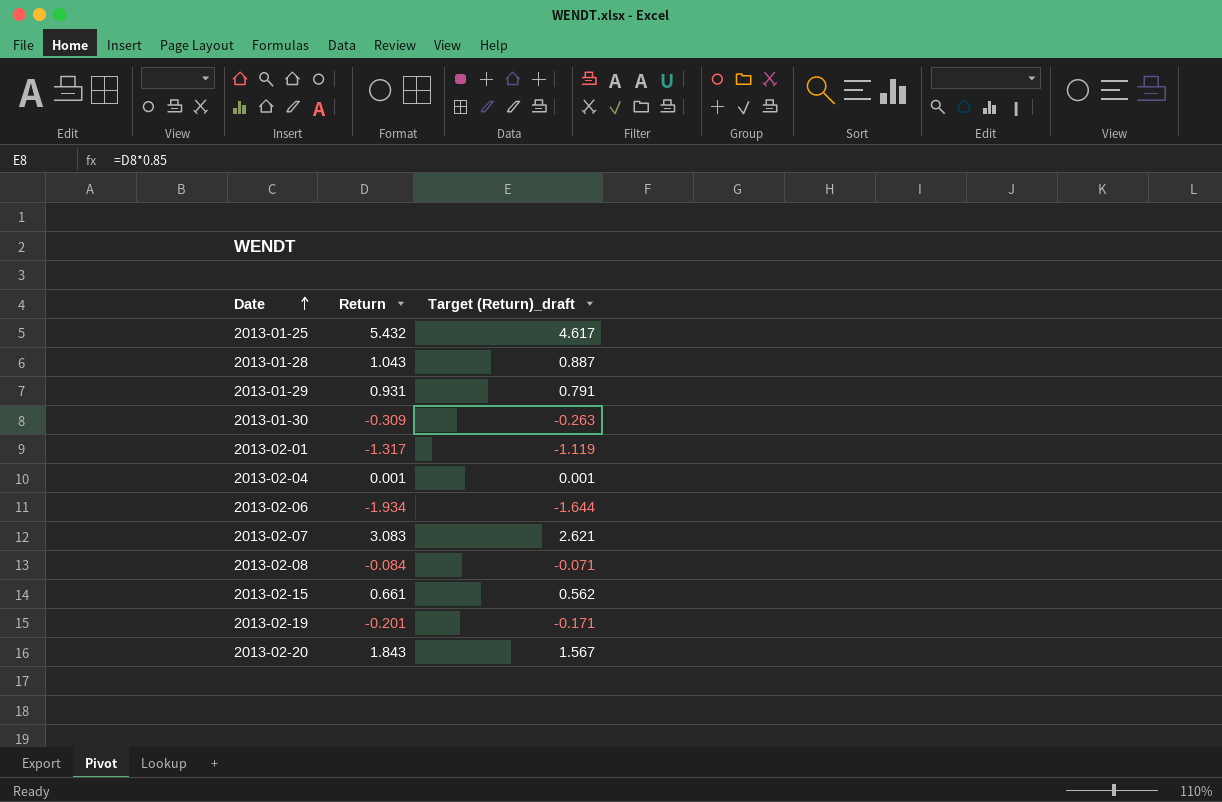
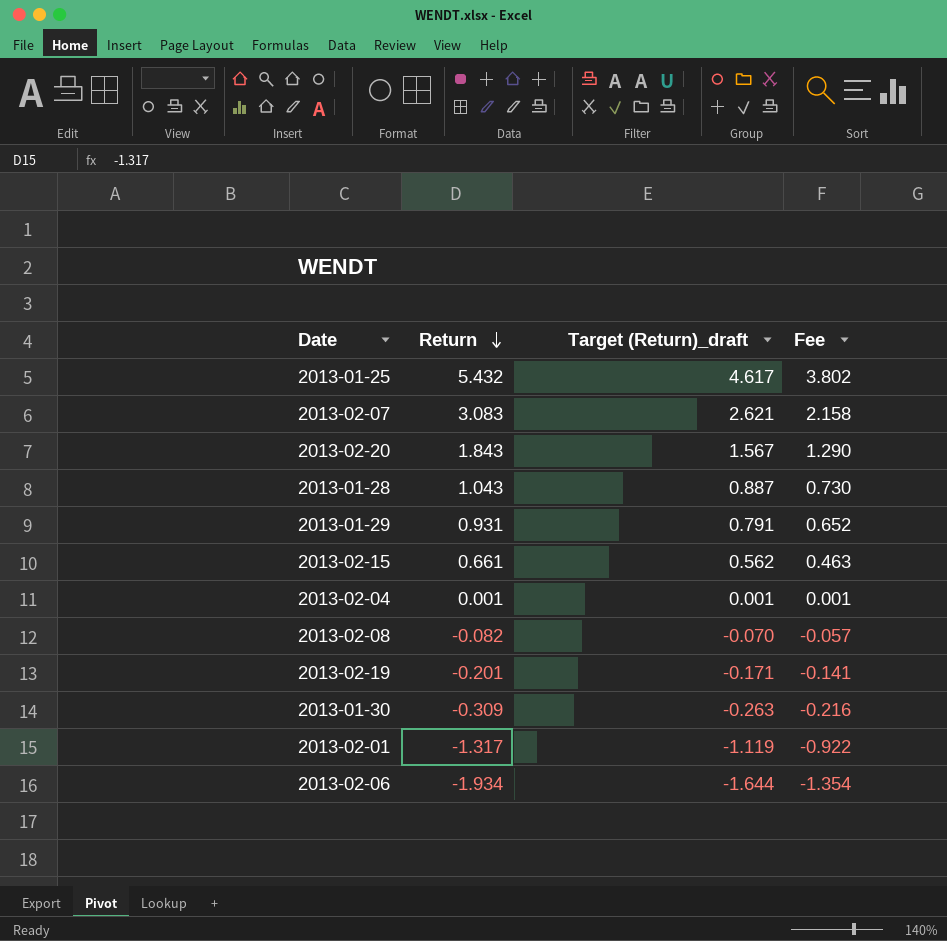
row order: Date ascending -> Return descending
column Fee | formula: none -> [Return] * 0.7
2013-02-08 | Return: -0.084 -> -0.082
2013-02-08 | Target (Return)_draft: -0.071 -> -0.070

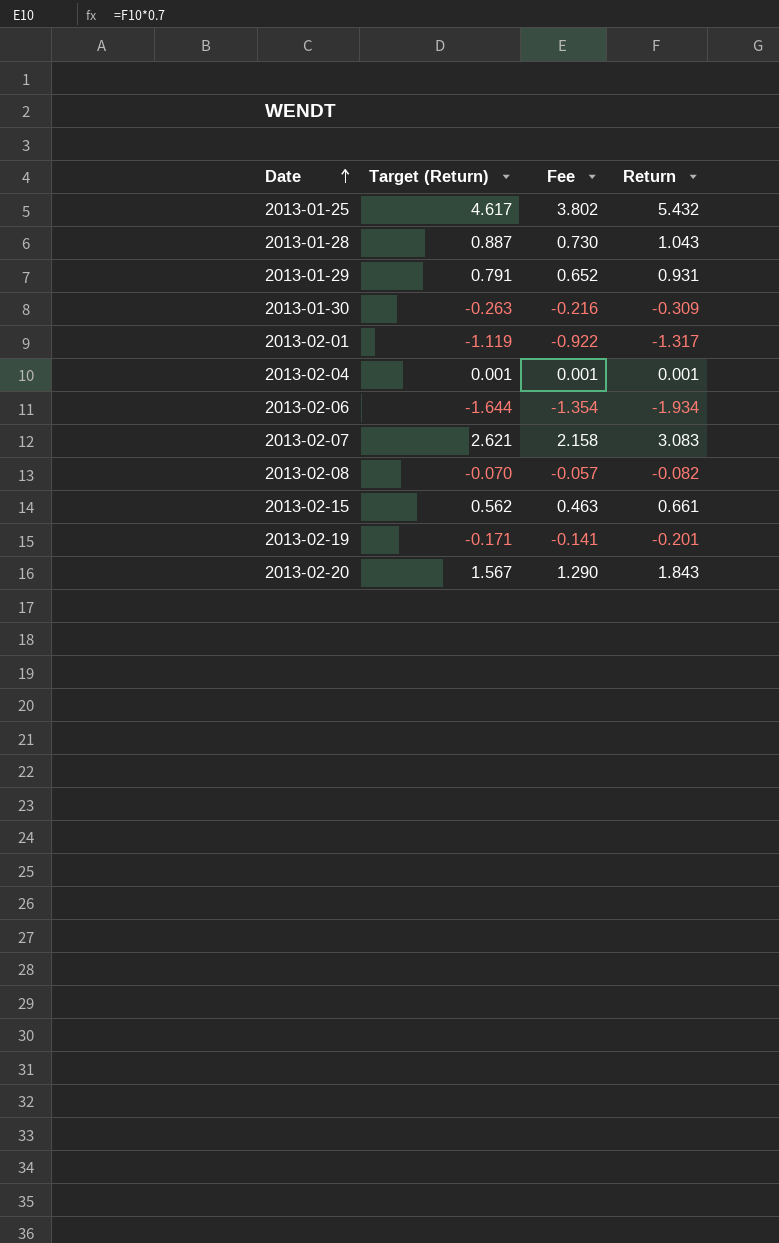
row order: Return descending -> Date ascending
column name: Target (Return)_draft -> Target (Return)
column Return | position: 2 -> 4

